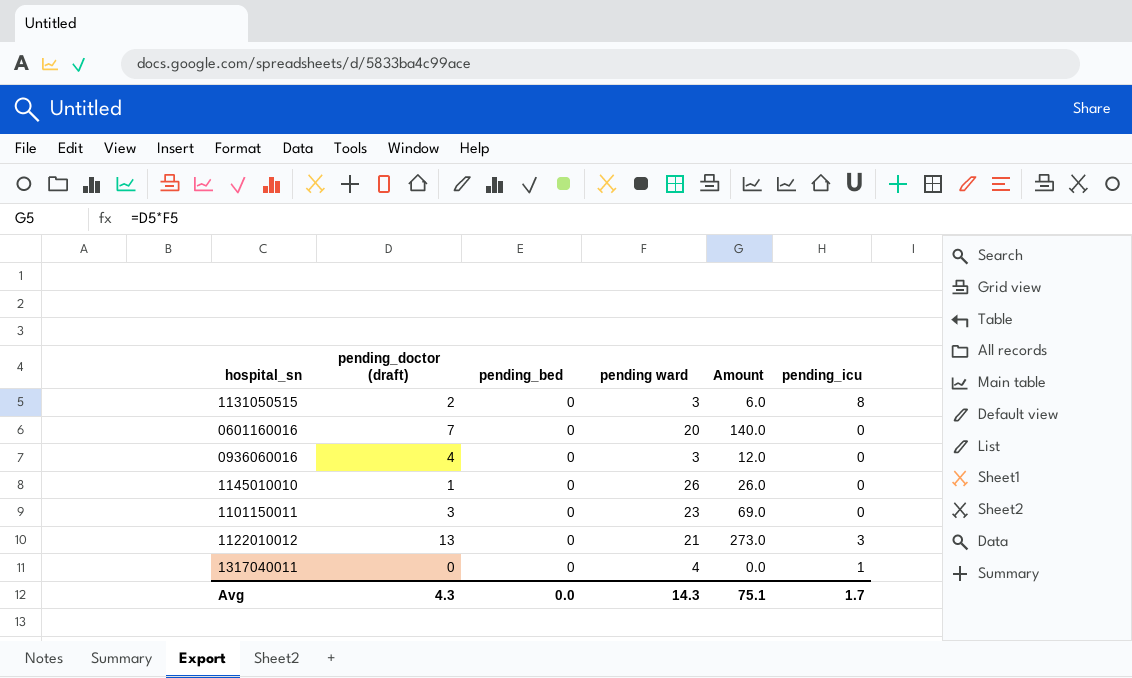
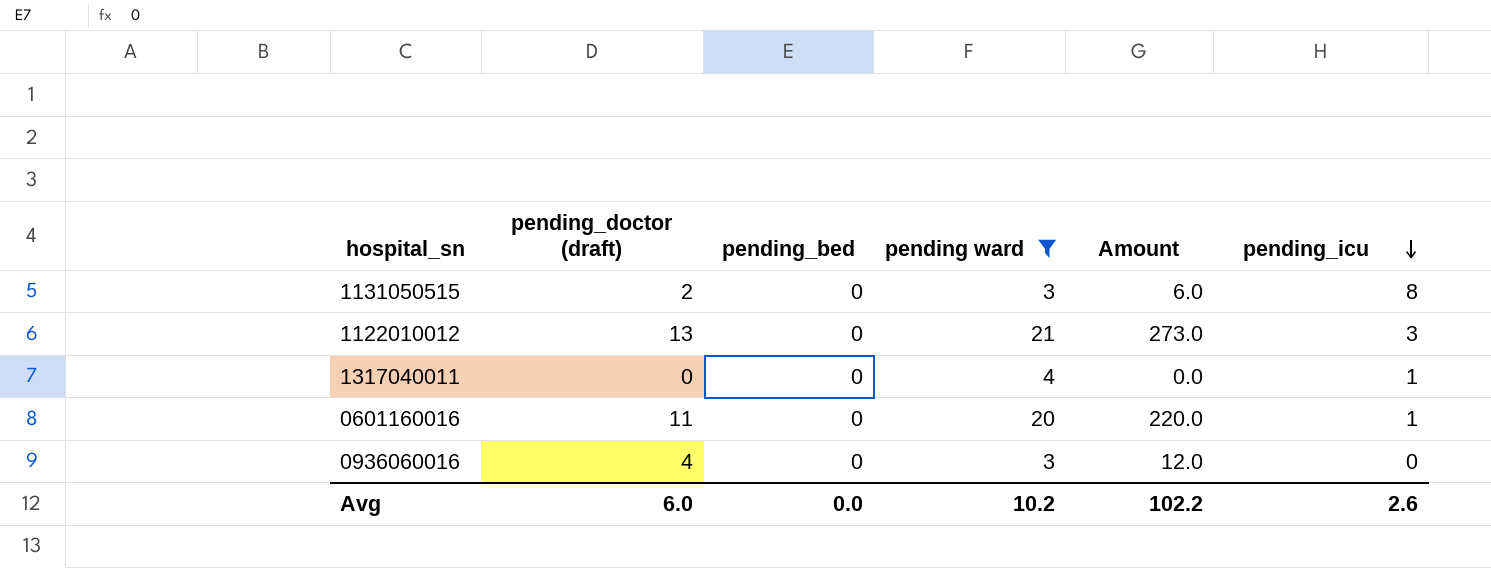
filter: none -> pending ward <= 21
row order: none -> pending_icu descending
0601160016 | pending_doctor (draft): 7 -> 11
0601160016 | Amount: 140.0 -> 220.0
0601160016 | pending_icu: 0 -> 1
Avg | pending_doctor (draft): 4.3 -> 6.0
Avg | pending ward: 14.3 -> 10.2
Avg | Amount: 75.1 -> 102.2
Avg | pending_icu: 1.7 -> 2.6

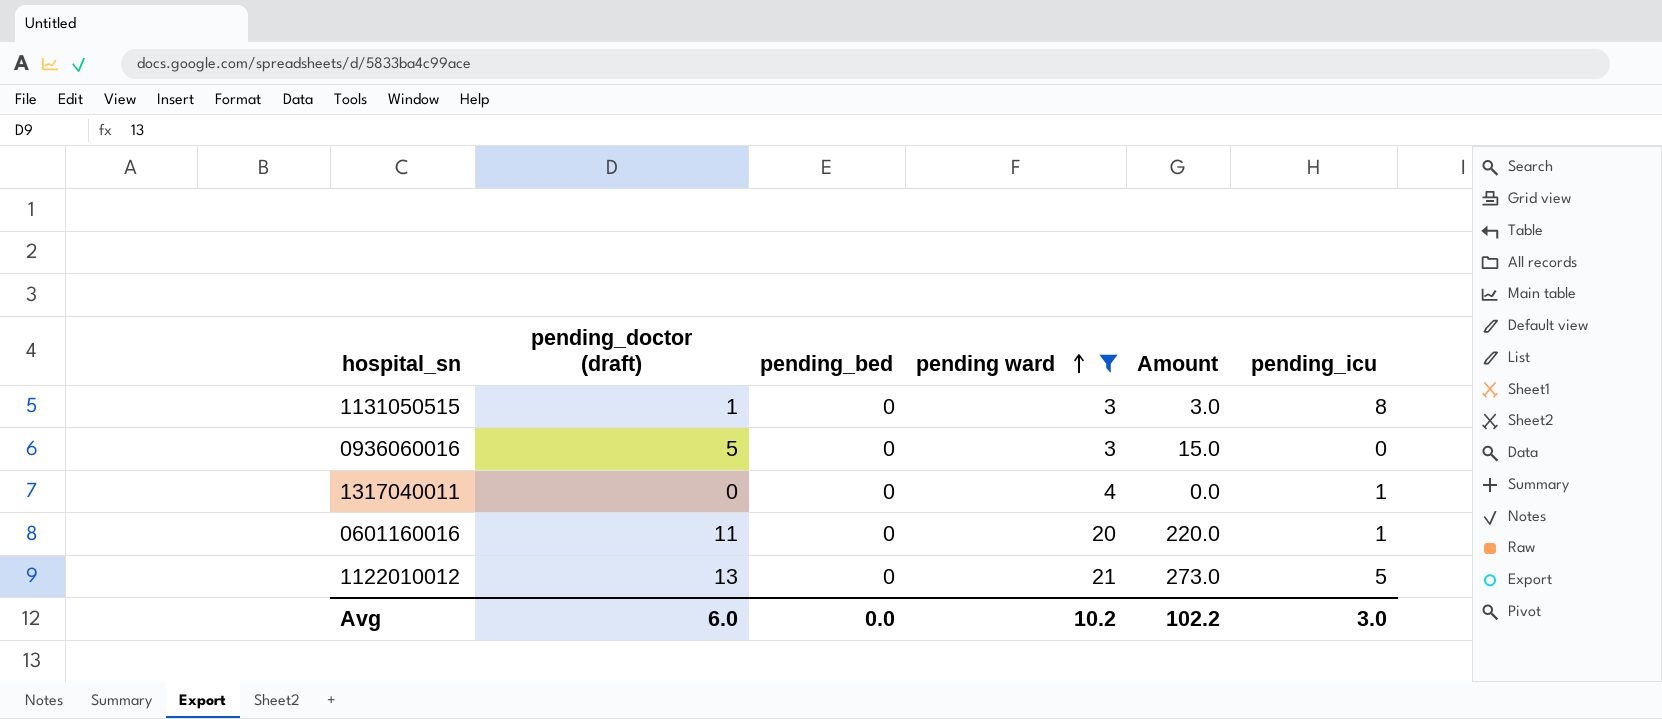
row order: pending_icu descending -> pending ward ascending
1131050515 | pending_doctor (draft): 2 -> 1
1131050515 | Amount: 6.0 -> 3.0
0936060016 | pending_doctor (draft): 4 -> 5
0936060016 | Amount: 12.0 -> 15.0
1122010012 | pending_icu: 3 -> 5
Avg | pending_icu: 2.6 -> 3.0

